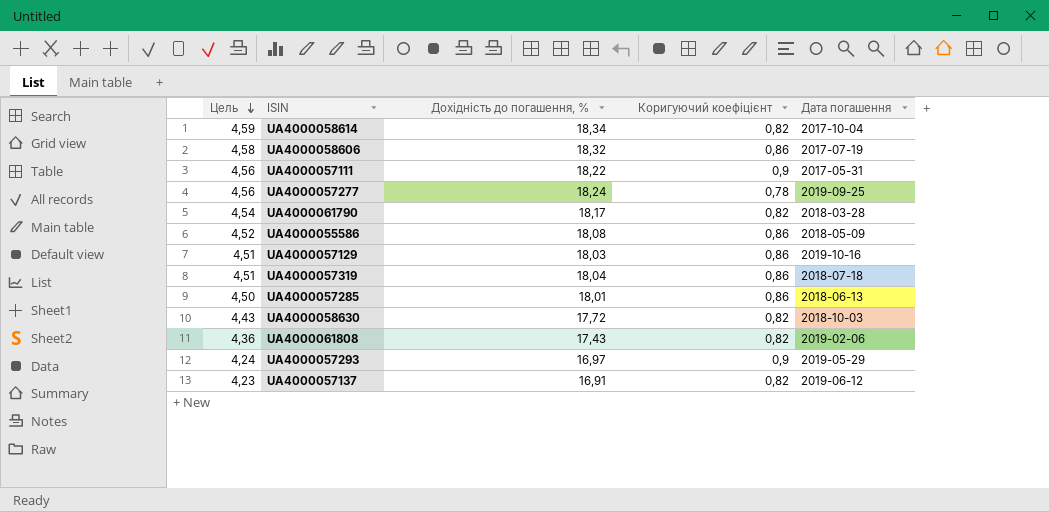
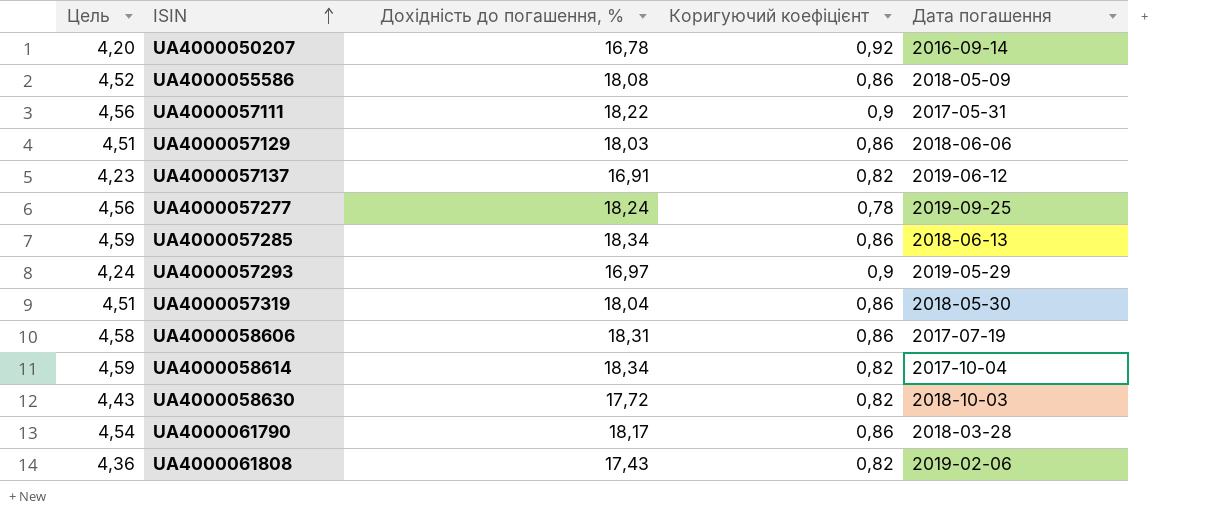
row order: Цель descending -> ISIN ascending
row UA4000050207: none -> 4,20 | 16,78 | 0,92 | 2016-09-14
UA4000057129 | Дата погашення: 2019-10-16 -> 2018-06-06
UA4000057285 | Цель: 4,50 -> 4,59
UA4000057285 | Дохідність до погашення, %: 18,01 -> 18,34
UA4000057319 | Дата погашення: 2018-07-18 -> 2018-05-30
UA4000058606 | Дохідність до погашення, %: 18,32 -> 18,31
UA4000061790 | Коригуючий коефіцієнт: 0,82 -> 0,86

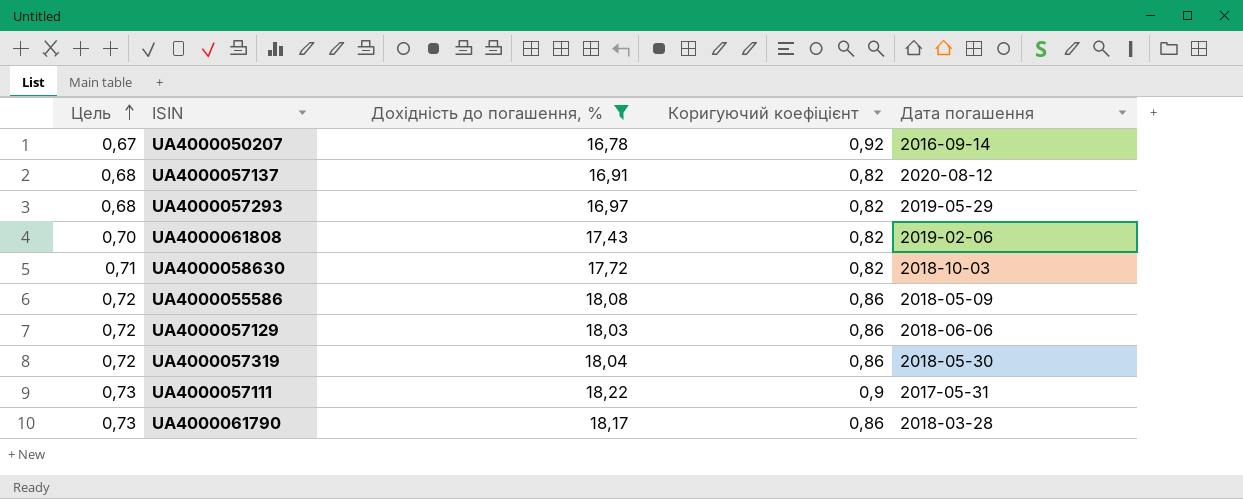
filter: none -> Дохідність до погашення, % <= 18,22
row order: ISIN ascending -> Цель ascending
column Цель | formula: [Дохідність до погашення, %] * 0,25 -> [Дохідність до погашення, %] * 0,04
UA4000057137 | Дата погашення: 2019-06-12 -> 2020-08-12
UA4000057293 | Коригуючий коефіцієнт: 0,9 -> 0,82

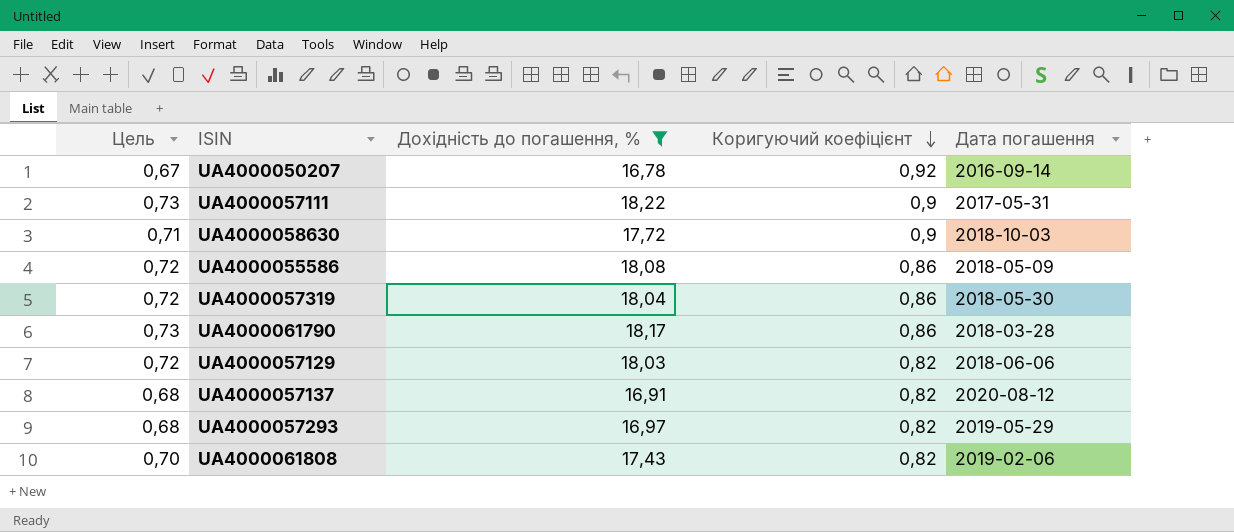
row order: Цель ascending -> Коригуючий коефіцієнт descending
UA4000058630 | Коригуючий коефіцієнт: 0,82 -> 0,9
UA4000057129 | Коригуючий коефіцієнт: 0,86 -> 0,82

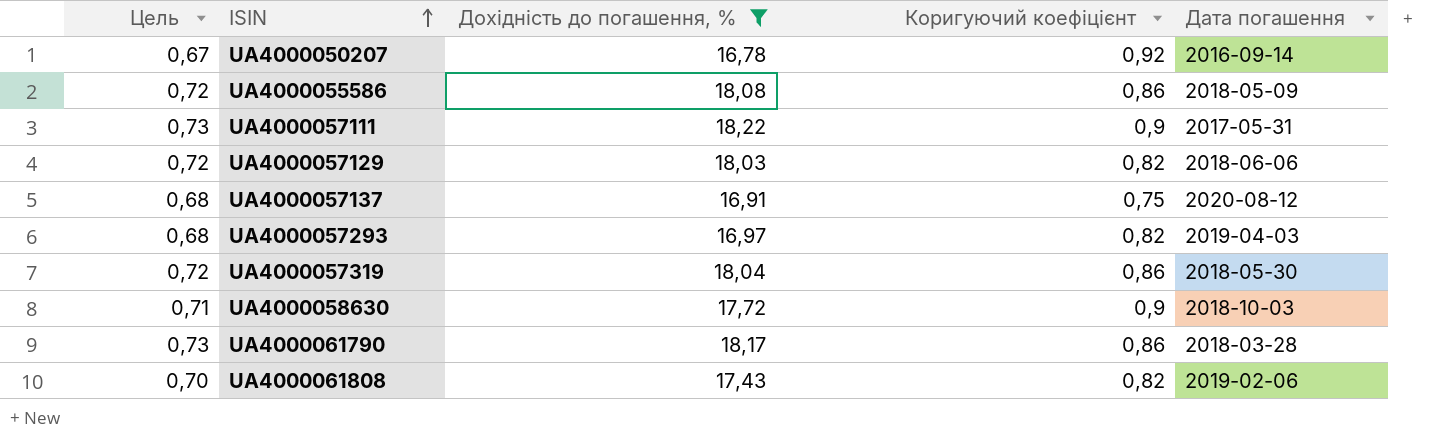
row order: Коригуючий коефіцієнт descending -> ISIN ascending
UA4000057137 | Коригуючий коефіцієнт: 0,82 -> 0,75
UA4000057293 | Дата погашення: 2019-05-29 -> 2019-04-03

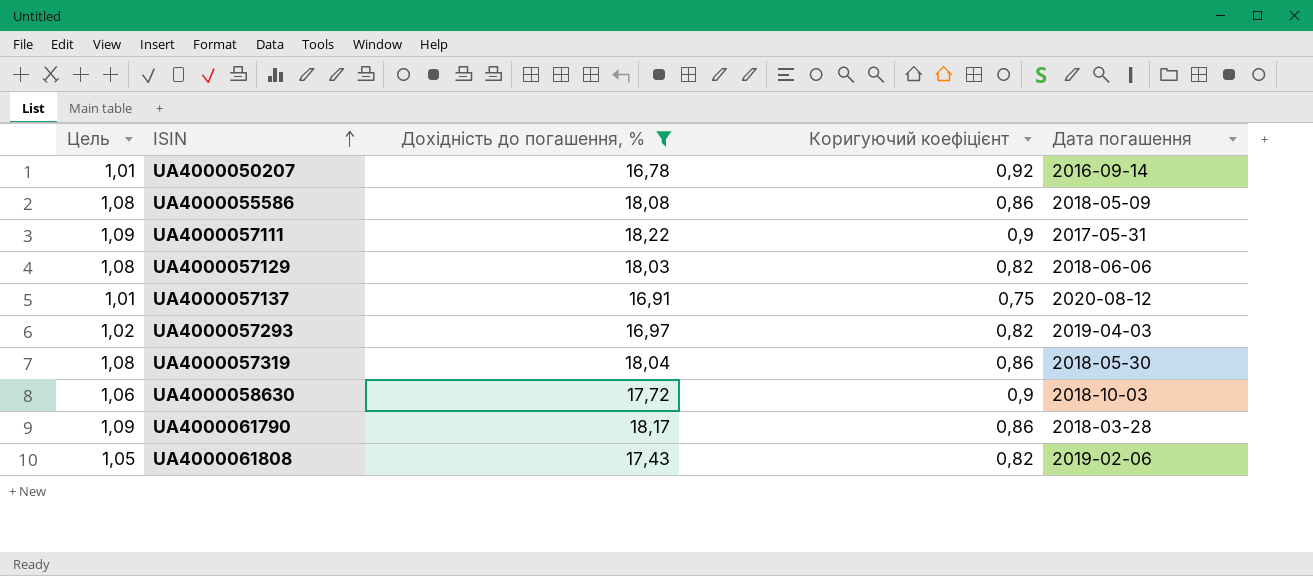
column Цель | formula: [Дохідність до погашення, %] * 0,04 -> [Дохідність до погашення, %] * 0,06

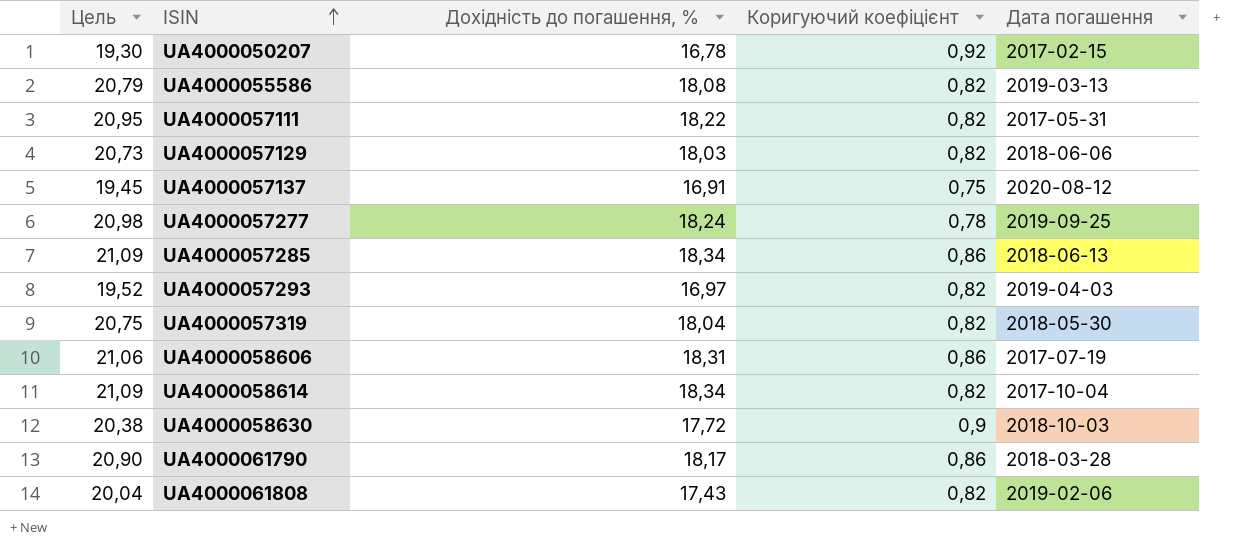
filter: Дохідність до погашення, % <= 18,22 -> none
column Цель | formula: [Дохідність до погашення, %] * 0,06 -> [Дохідність до погашення, %] * 1,15
UA4000050207 | Дата погашення: 2016-09-14 -> 2017-02-15
UA4000055586 | Коригуючий коефіцієнт: 0,86 -> 0,82
UA4000055586 | Дата погашення: 2018-05-09 -> 2019-03-13
UA4000057111 | Коригуючий коефіцієнт: 0,9 -> 0,82
UA4000057319 | Коригуючий коефіцієнт: 0,86 -> 0,82

